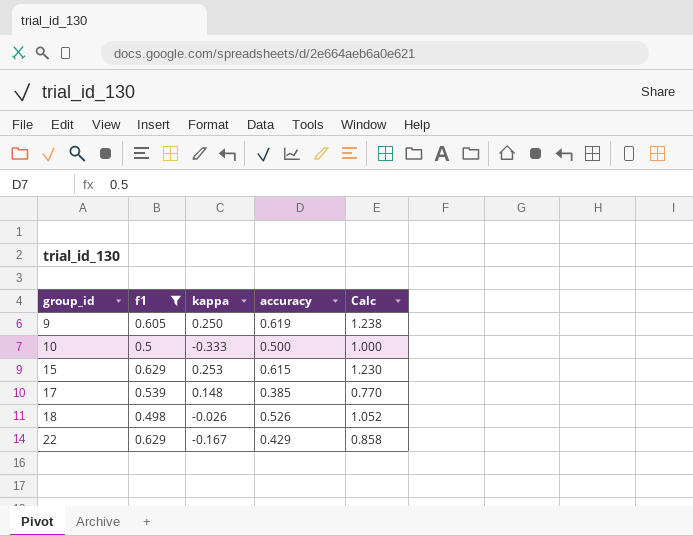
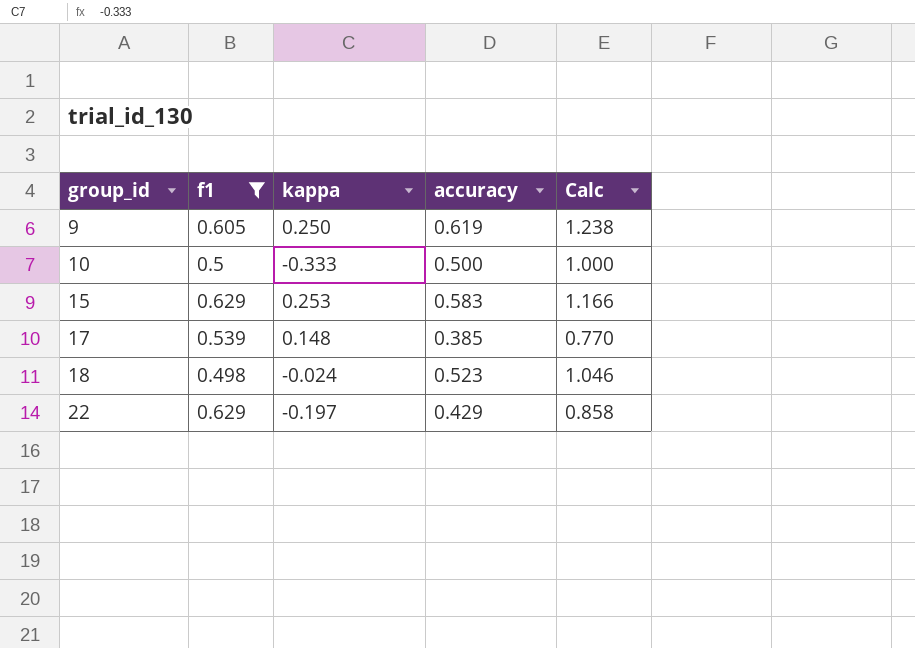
15 | accuracy: 0.615 -> 0.583
15 | Calc: 1.230 -> 1.166
18 | kappa: -0.026 -> -0.024
18 | accuracy: 0.526 -> 0.523
18 | Calc: 1.052 -> 1.046
22 | kappa: -0.167 -> -0.197

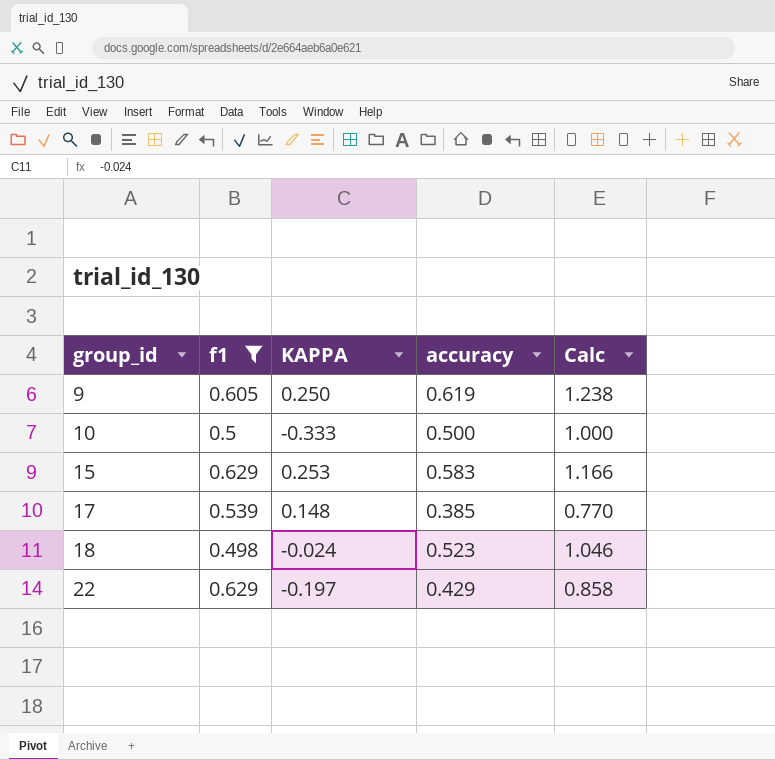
column name: kappa -> KAPPA

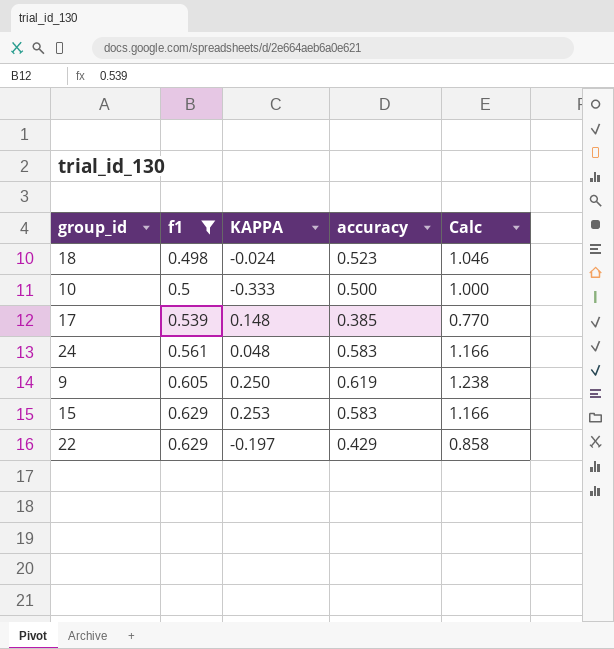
row order: group_id ascending -> f1 ascending
row 24: none -> 0.561 | 0.048 | 0.583 | 1.166

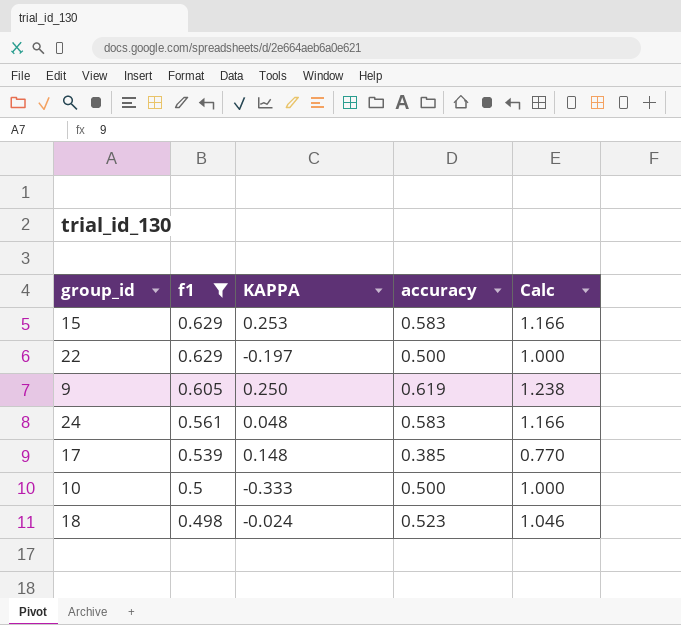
row order: f1 ascending -> f1 descending
22 | accuracy: 0.429 -> 0.500
22 | Calc: 0.858 -> 1.000

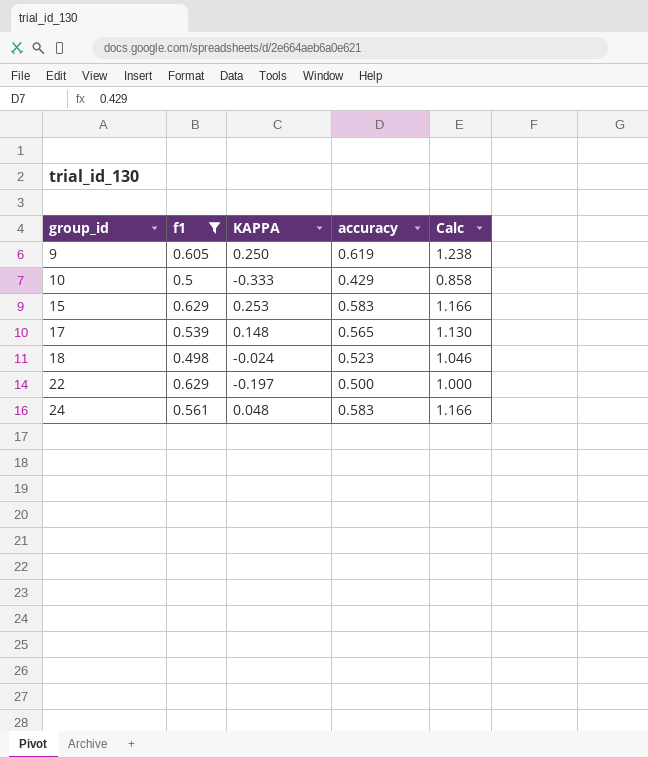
row order: f1 descending -> group_id ascending
10 | accuracy: 0.500 -> 0.429
10 | Calc: 1.000 -> 0.858
17 | accuracy: 0.385 -> 0.565
17 | Calc: 0.770 -> 1.130

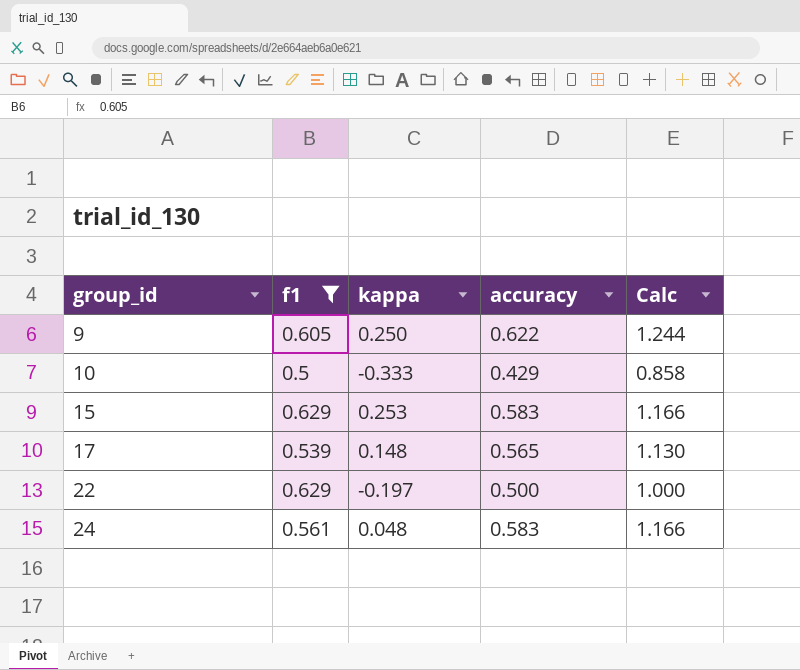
column name: KAPPA -> kappa
row 18: 0.498 | -0.024 | 0.523 | 1.046 -> none
9 | accuracy: 0.619 -> 0.622
9 | Calc: 1.238 -> 1.244

